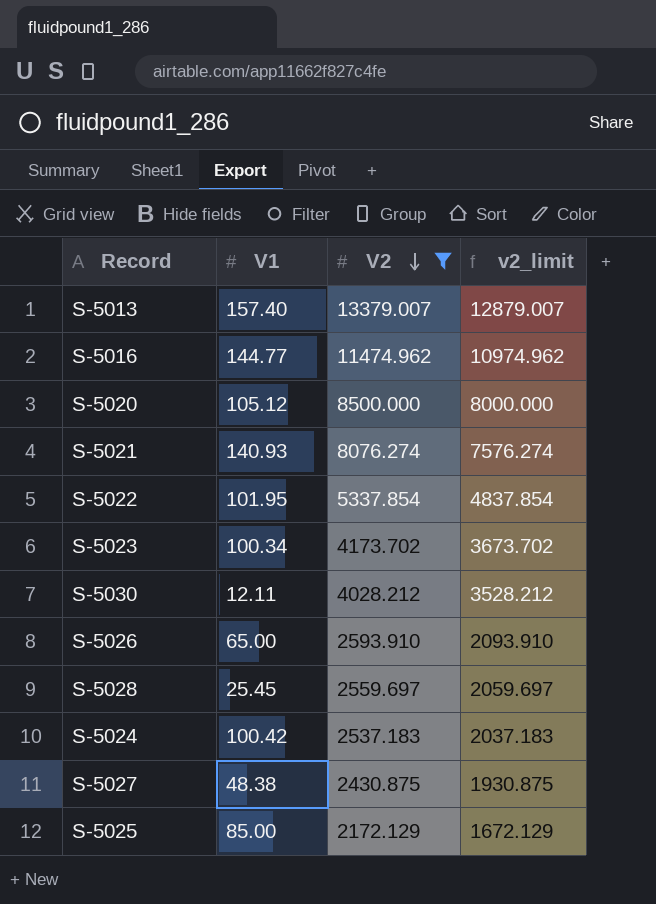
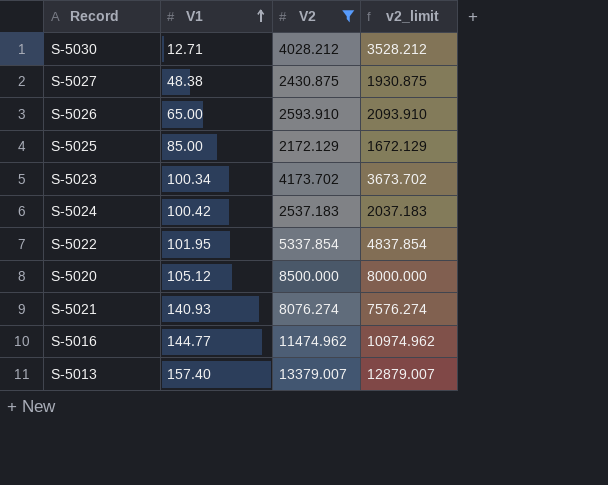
row order: V2 descending -> V1 ascending
row S-5028: 25.45 | 2559.697 | 2059.697 -> none
S-5030 | V1: 12.11 -> 12.71

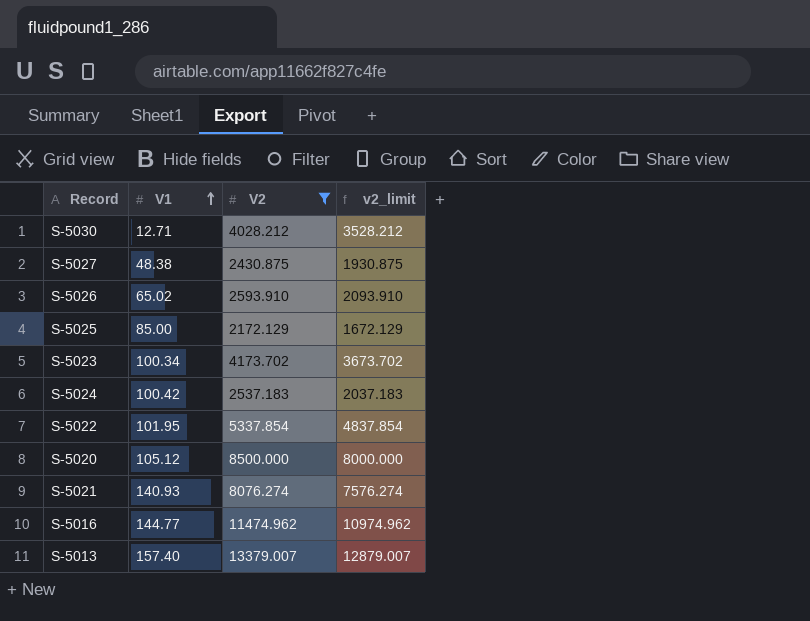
S-5026 | V1: 65.00 -> 65.02

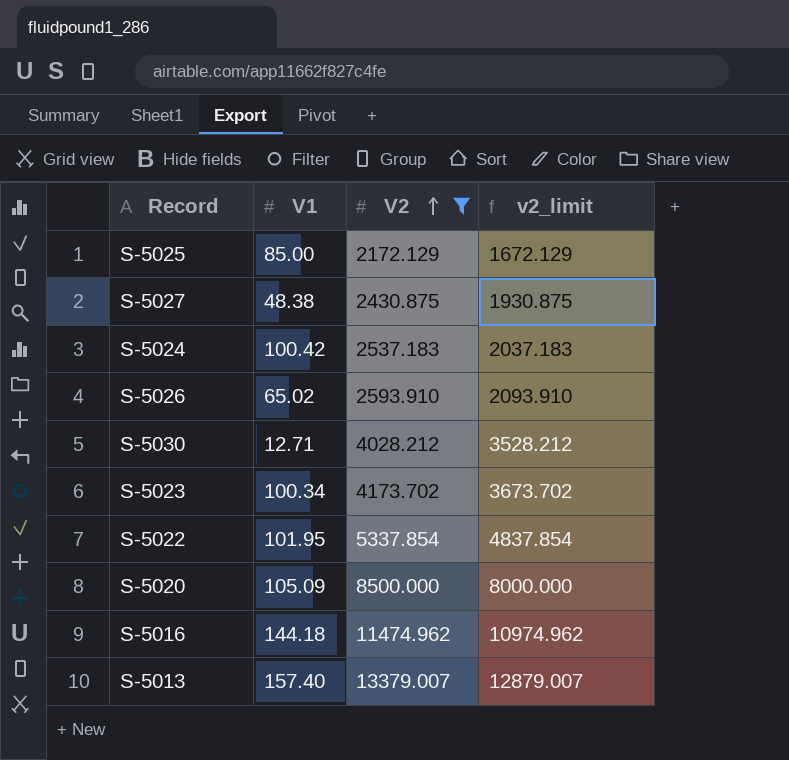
row order: V1 ascending -> V2 ascending
row S-5021: 140.93 | 8076.274 | 7576.274 -> none
S-5020 | V1: 105.12 -> 105.09
S-5016 | V1: 144.77 -> 144.18

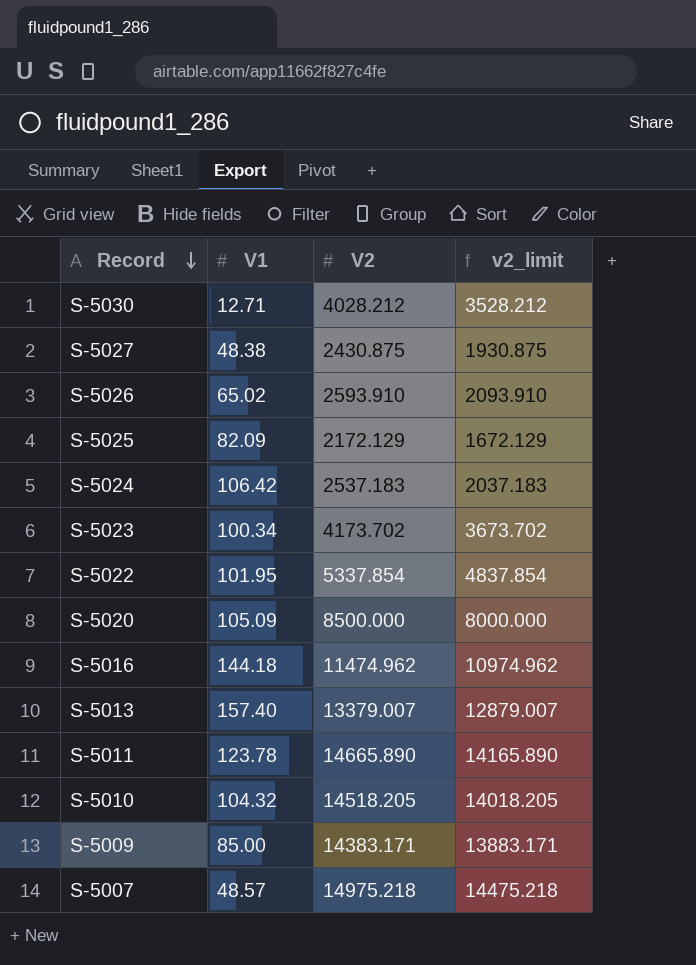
filter: V2 <= 13379.007 -> none
row order: V2 ascending -> Record descending
S-5025 | V1: 85.00 -> 82.09
S-5024 | V1: 100.42 -> 106.42

